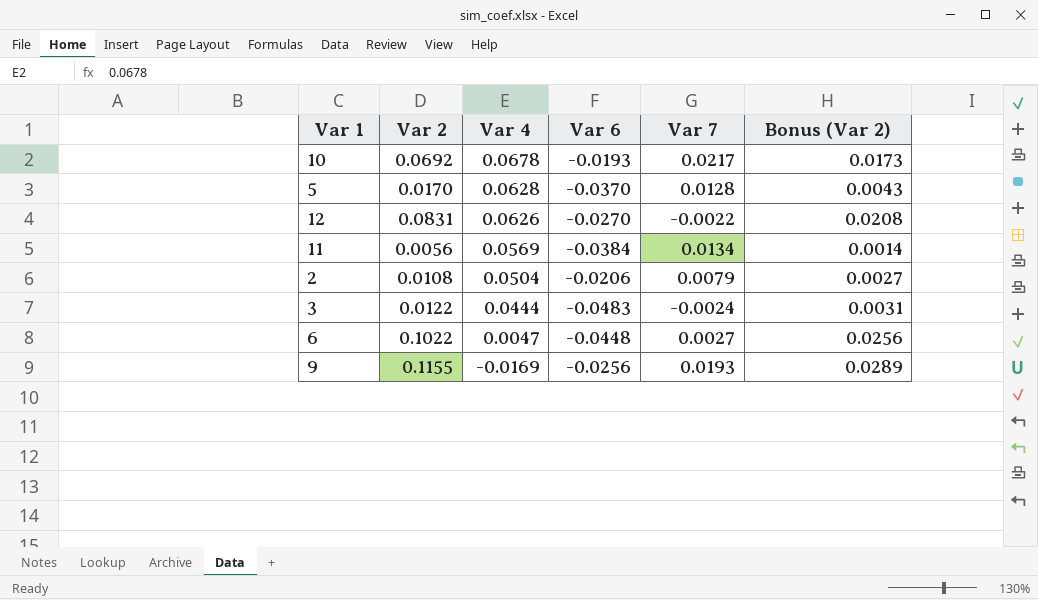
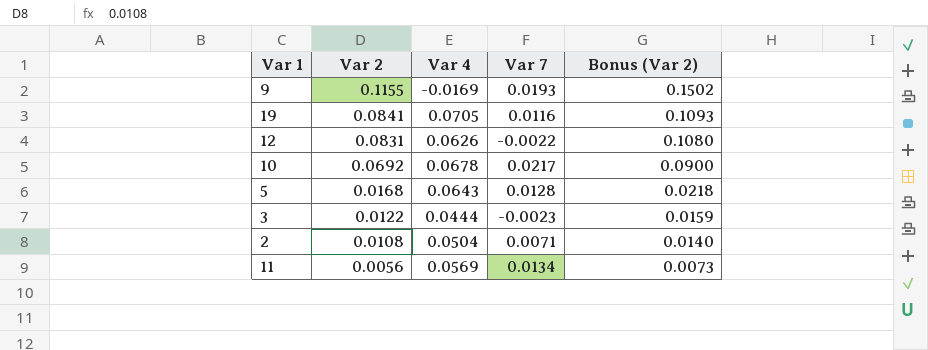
row order: Var 4 descending -> Var 2 descending
column Var 6 | position: 4 -> none
column Bonus (Var 2) | formula: [Var 2] * 0.25 -> [Var 2] * 1.3
row 6: 0.1022 | 0.0047 | -0.0448 | 0.0027 | 0.0256 -> none
row 19: none -> 0.0841 | 0.0705 | 0.0116 | 0.1093
5 | Var 2: 0.0170 -> 0.0168
5 | Var 4: 0.0628 -> 0.0643
3 | Var 7: -0.0024 -> -0.0023
2 | Var 7: 0.0079 -> 0.0071

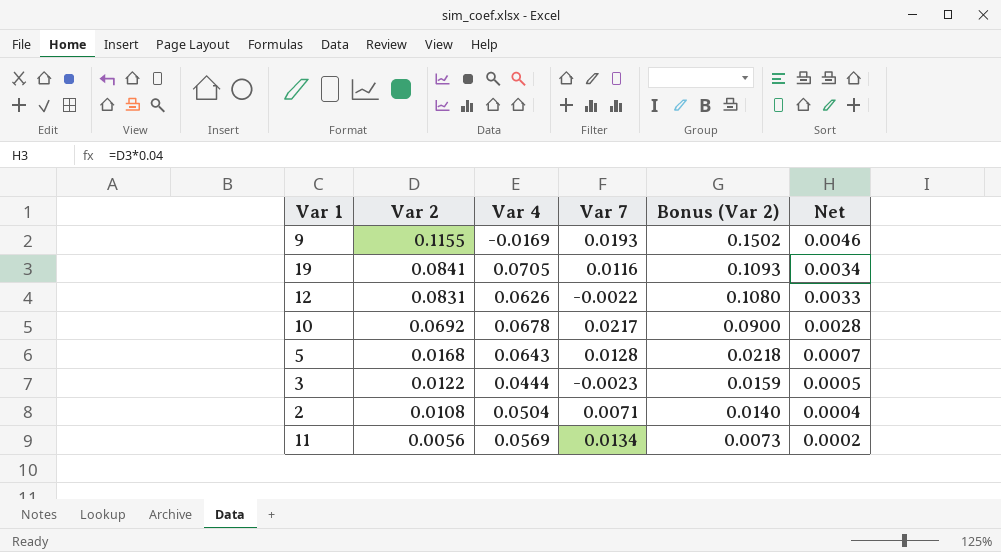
column Net | formula: none -> [Var 2] * 0.04

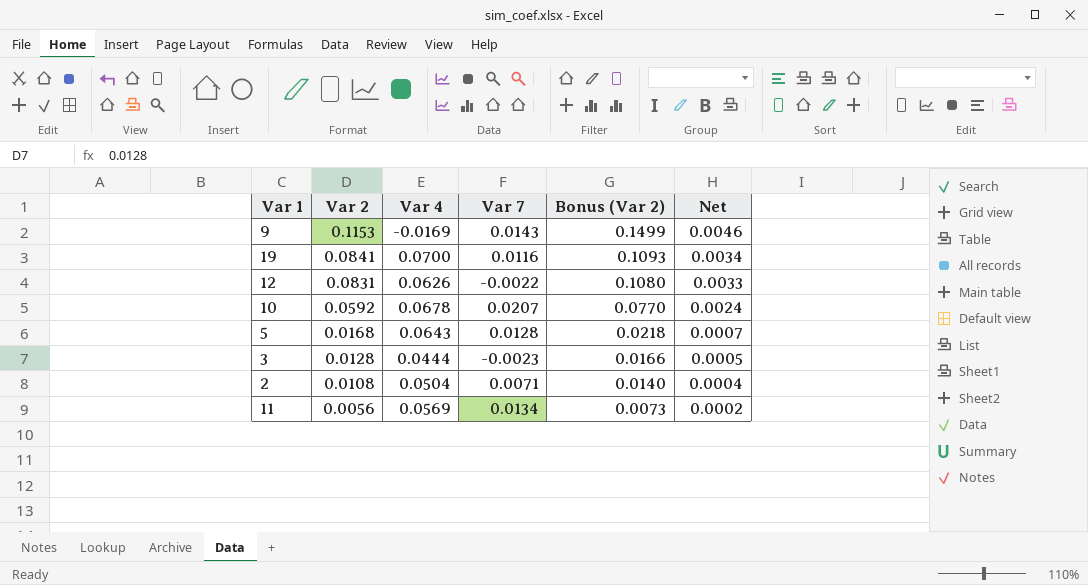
9 | Var 2: 0.1155 -> 0.1153
9 | Var 7: 0.0193 -> 0.0143
9 | Bonus (Var 2): 0.1502 -> 0.1499
19 | Var 4: 0.0705 -> 0.0700
10 | Var 2: 0.0692 -> 0.0592
10 | Var 7: 0.0217 -> 0.0207
10 | Bonus (Var 2): 0.0900 -> 0.0770
10 | Net: 0.0028 -> 0.0024
3 | Var 2: 0.0122 -> 0.0128
3 | Bonus (Var 2): 0.0159 -> 0.0166

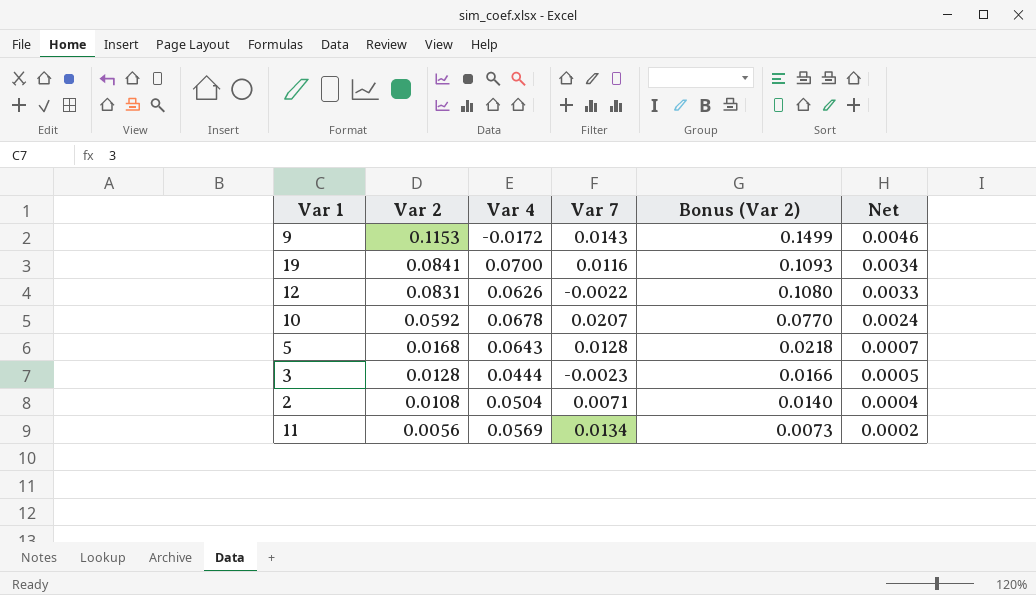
9 | Var 4: -0.0169 -> -0.0172

